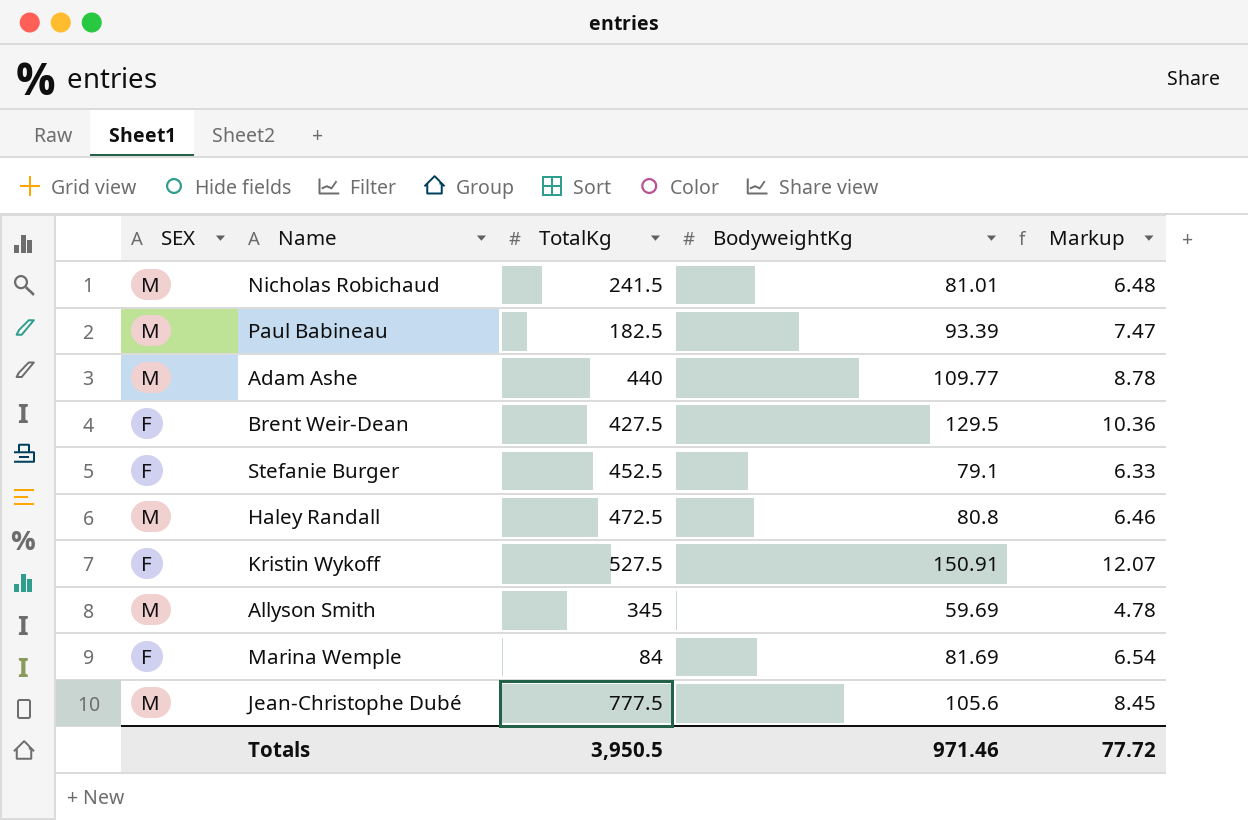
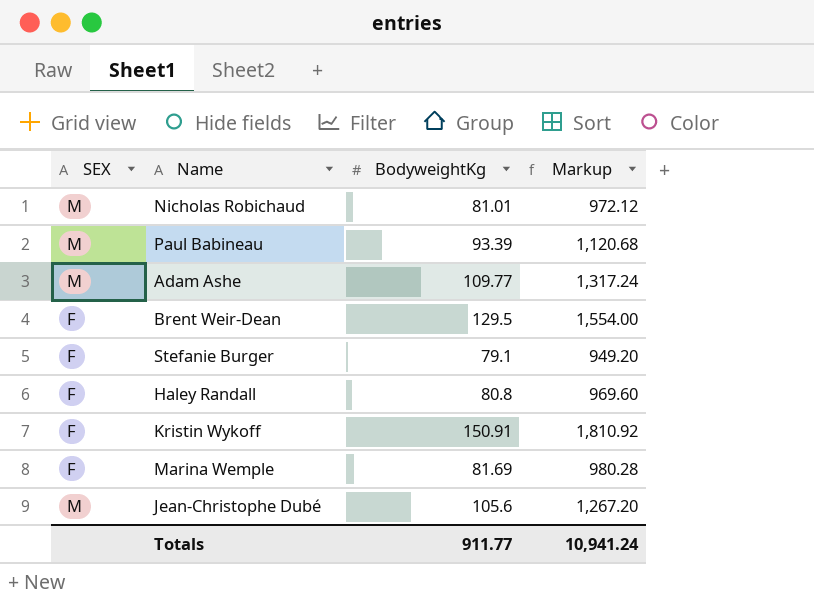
column TotalKg | position: 3 -> none
column Markup | formula: [BodyweightKg] * 0.08 -> [BodyweightKg] * 12
row Allyson Smith: M | 345 | 59.69 | 4.78 -> none
Haley Randall | SEX: M -> F
Totals | BodyweightKg: 971.46 -> 911.77
Totals | Markup: 77.72 -> 10,941.24

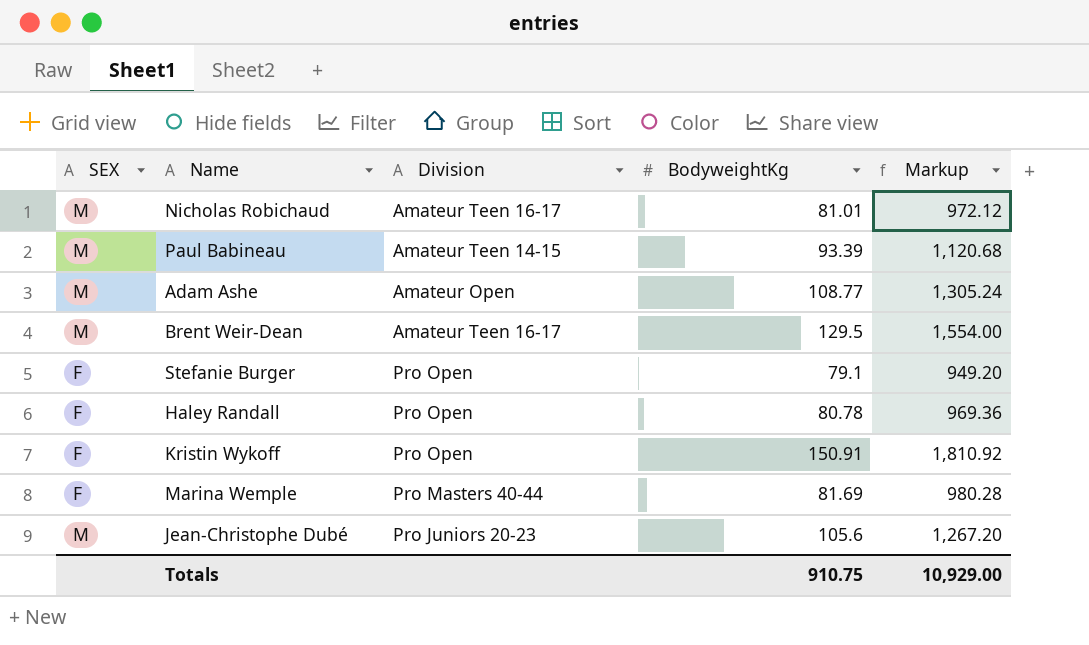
column Division | position: none -> 3
Adam Ashe | BodyweightKg: 109.77 -> 108.77
Adam Ashe | Markup: 1,317.24 -> 1,305.24
Brent Weir-Dean | SEX: F -> M
Haley Randall | BodyweightKg: 80.8 -> 80.78
Haley Randall | Markup: 969.60 -> 969.36
Totals | BodyweightKg: 911.77 -> 910.75
Totals | Markup: 10,941.24 -> 10,929.00

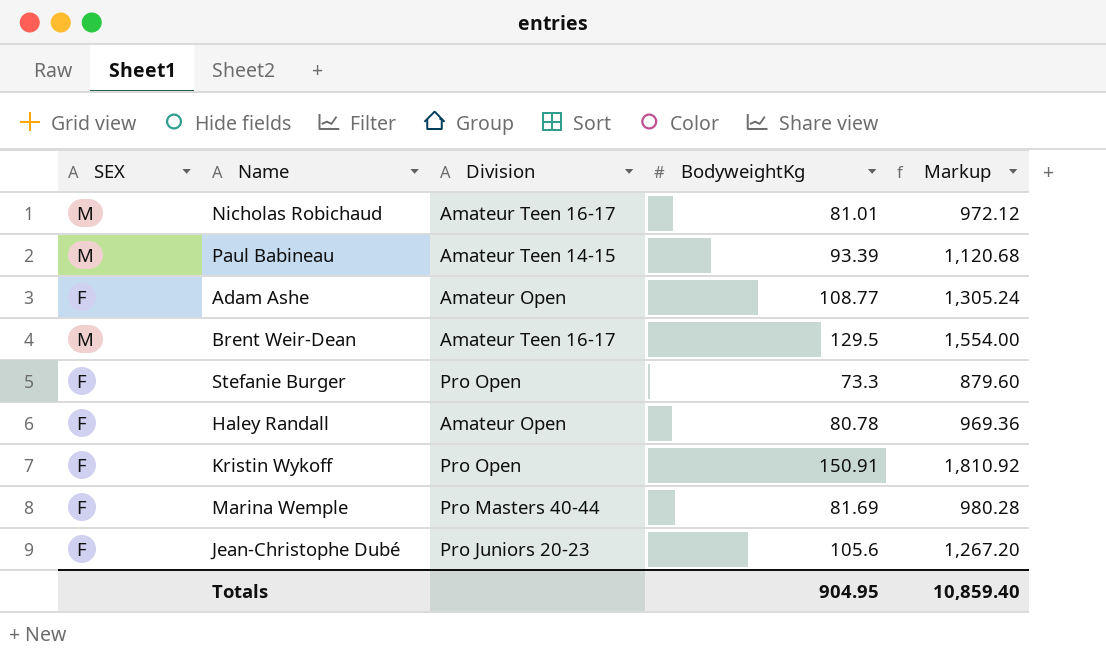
Adam Ashe | SEX: M -> F
Stefanie Burger | BodyweightKg: 79.1 -> 73.3
Stefanie Burger | Markup: 949.20 -> 879.60
Haley Randall | Division: Pro Open -> Amateur Open
Jean-Christophe Dubé | SEX: M -> F
Totals | BodyweightKg: 910.75 -> 904.95
Totals | Markup: 10,929.00 -> 10,859.40

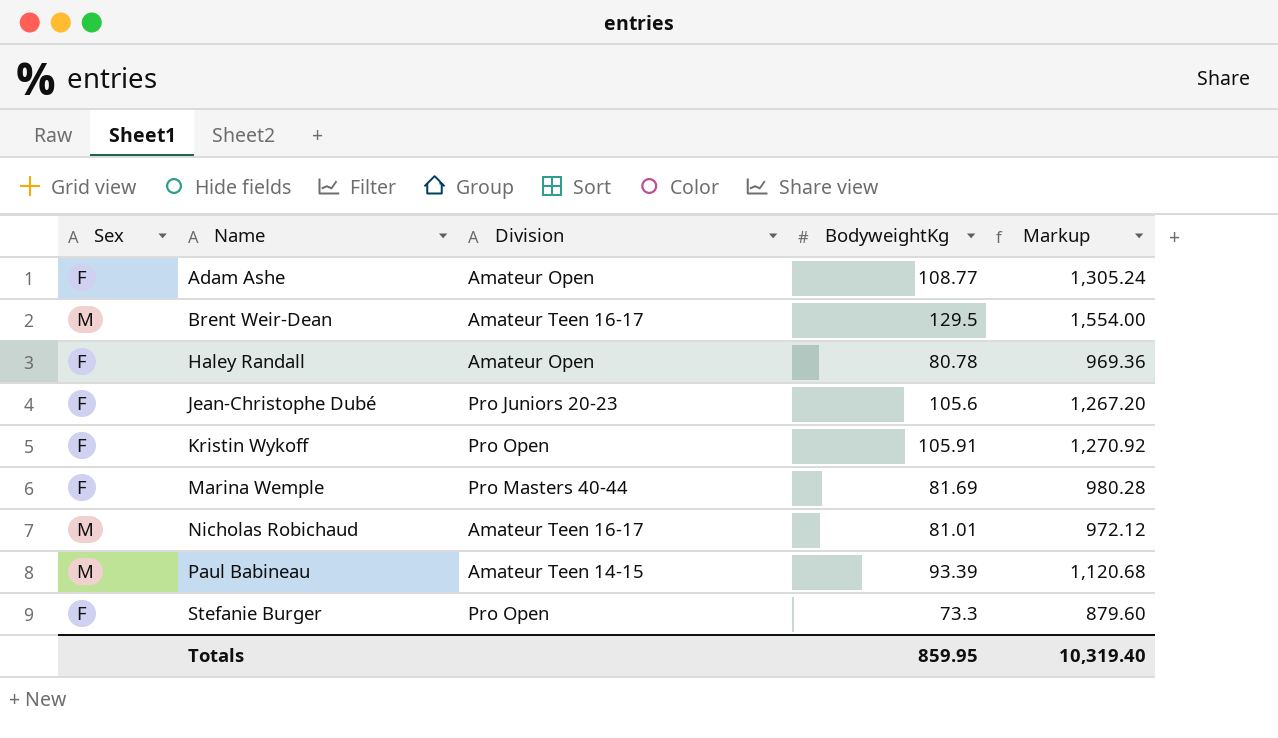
row order: none -> Name ascending
column name: SEX -> Sex
Kristin Wykoff | BodyweightKg: 150.91 -> 105.91
Kristin Wykoff | Markup: 1,810.92 -> 1,270.92
Totals | BodyweightKg: 904.95 -> 859.95
Totals | Markup: 10,859.40 -> 10,319.40

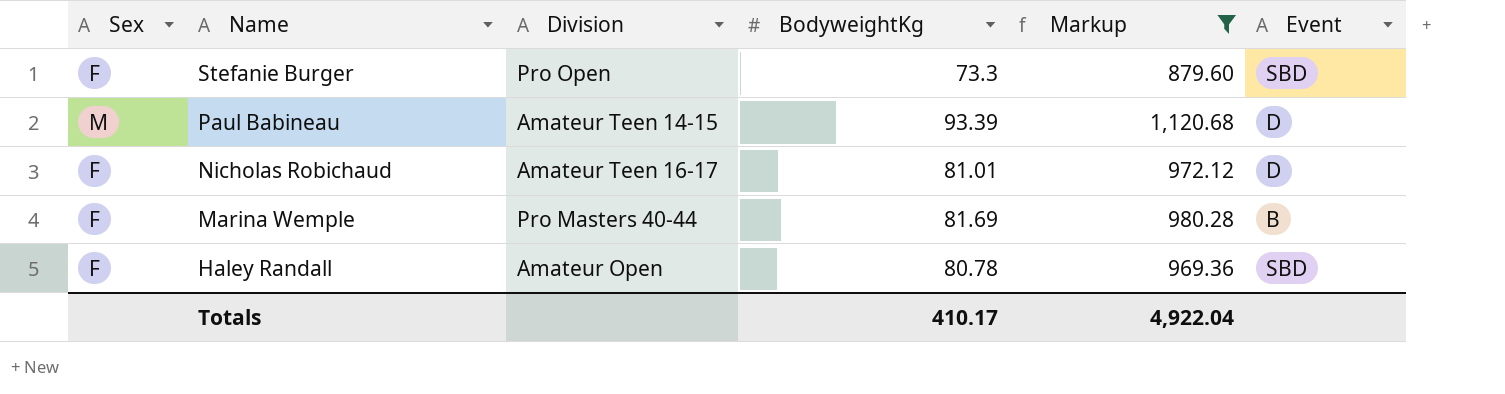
filter: none -> Markup <= 1,120.68
row order: Name ascending -> Name descending
column Event | position: none -> 6
Nicholas Robichaud | Sex: M -> F
Totals | BodyweightKg: 859.95 -> 410.17
Totals | Markup: 10,319.40 -> 4,922.04

